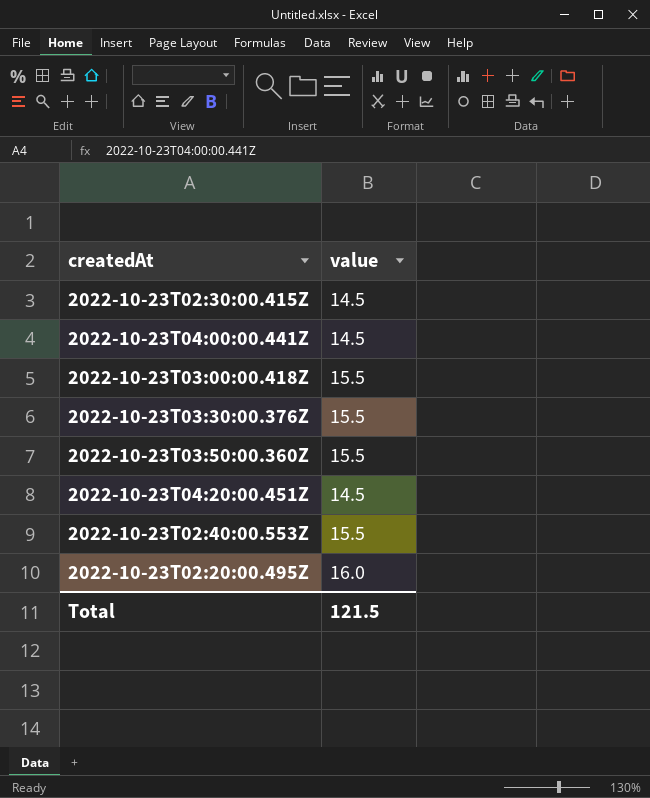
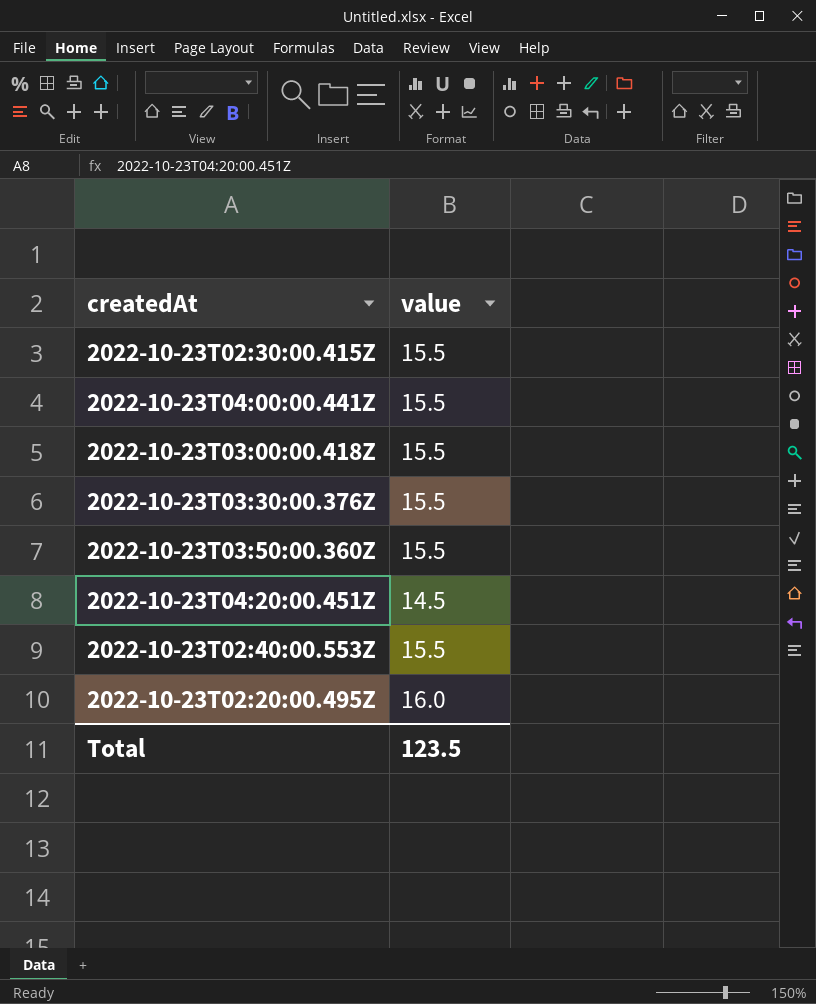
2022-10-23T02:30:00.415Z | value: 14.5 -> 15.5
2022-10-23T04:00:00.441Z | value: 14.5 -> 15.5
Total | value: 121.5 -> 123.5

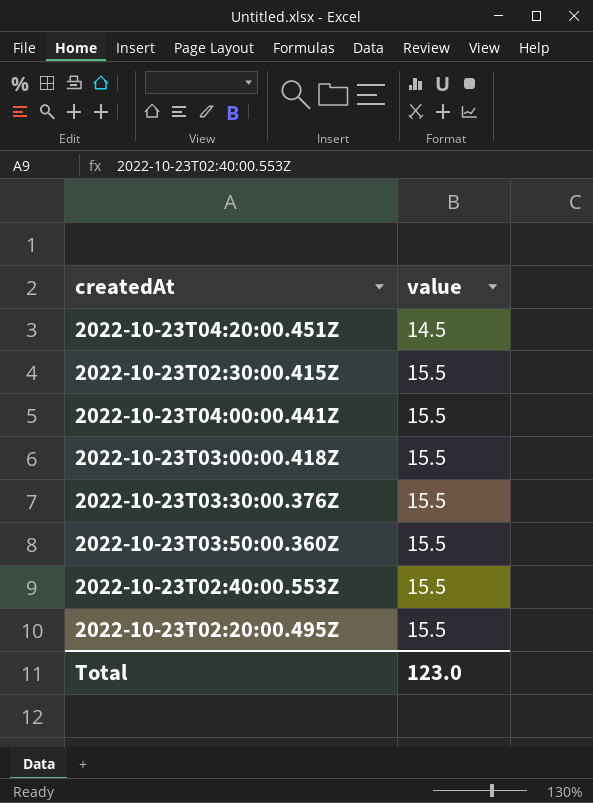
row order: none -> value ascending
2022-10-23T02:20:00.495Z | value: 16.0 -> 15.5
Total | value: 123.5 -> 123.0

